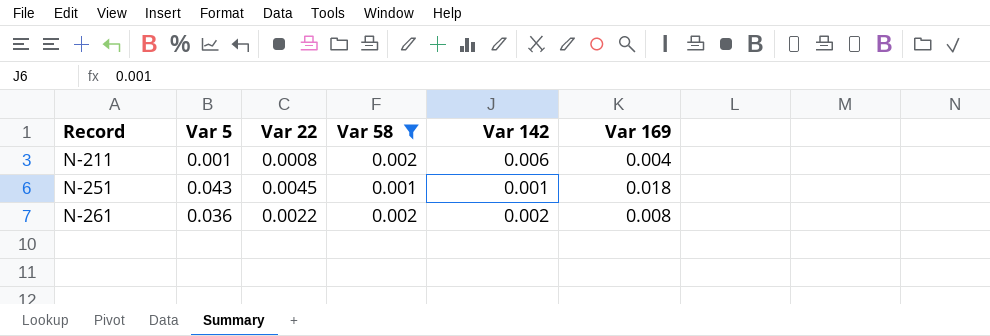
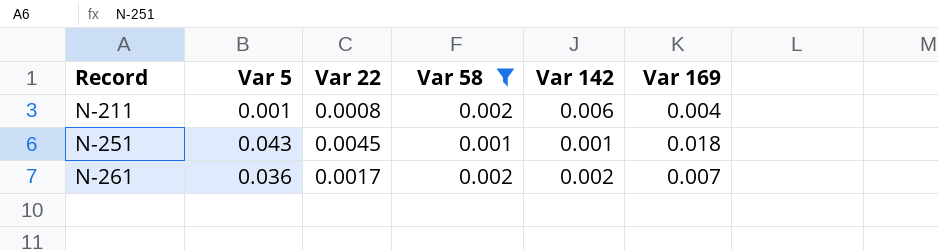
N-261 | Var 22: 0.0022 -> 0.0017
N-261 | Var 169: 0.008 -> 0.007

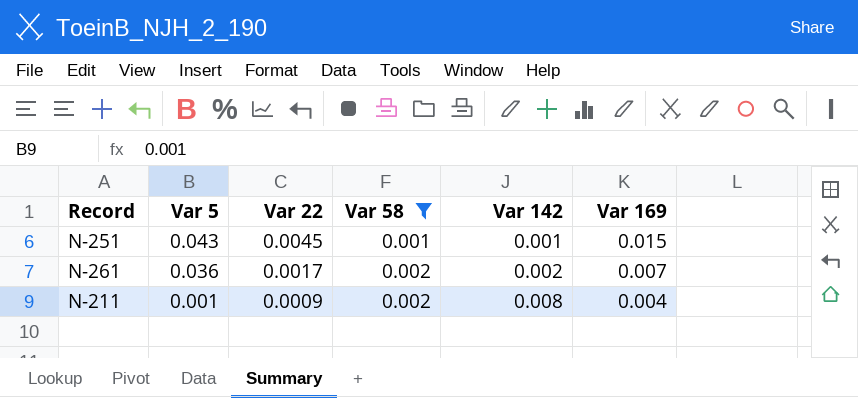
row order: Record ascending -> Var 5 descending
N-251 | Var 169: 0.018 -> 0.015
N-211 | Var 22: 0.0008 -> 0.0009
N-211 | Var 142: 0.006 -> 0.008

